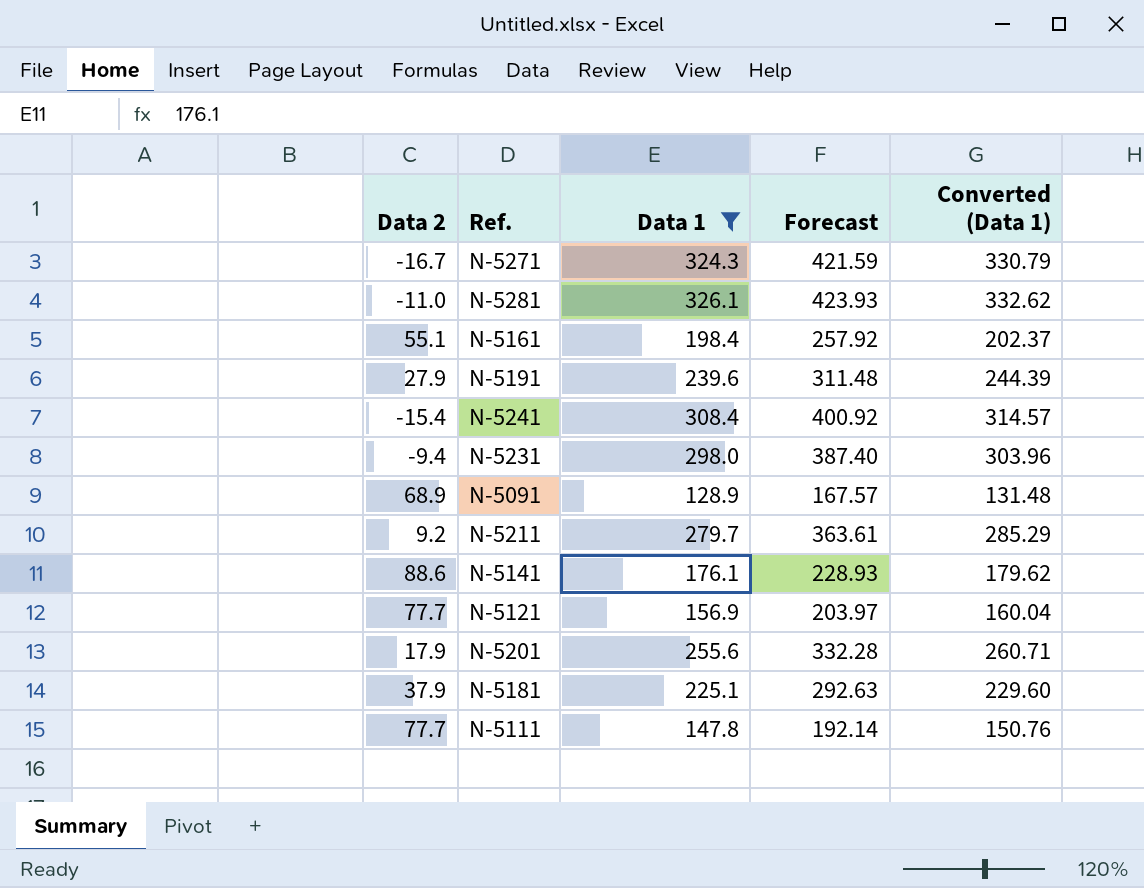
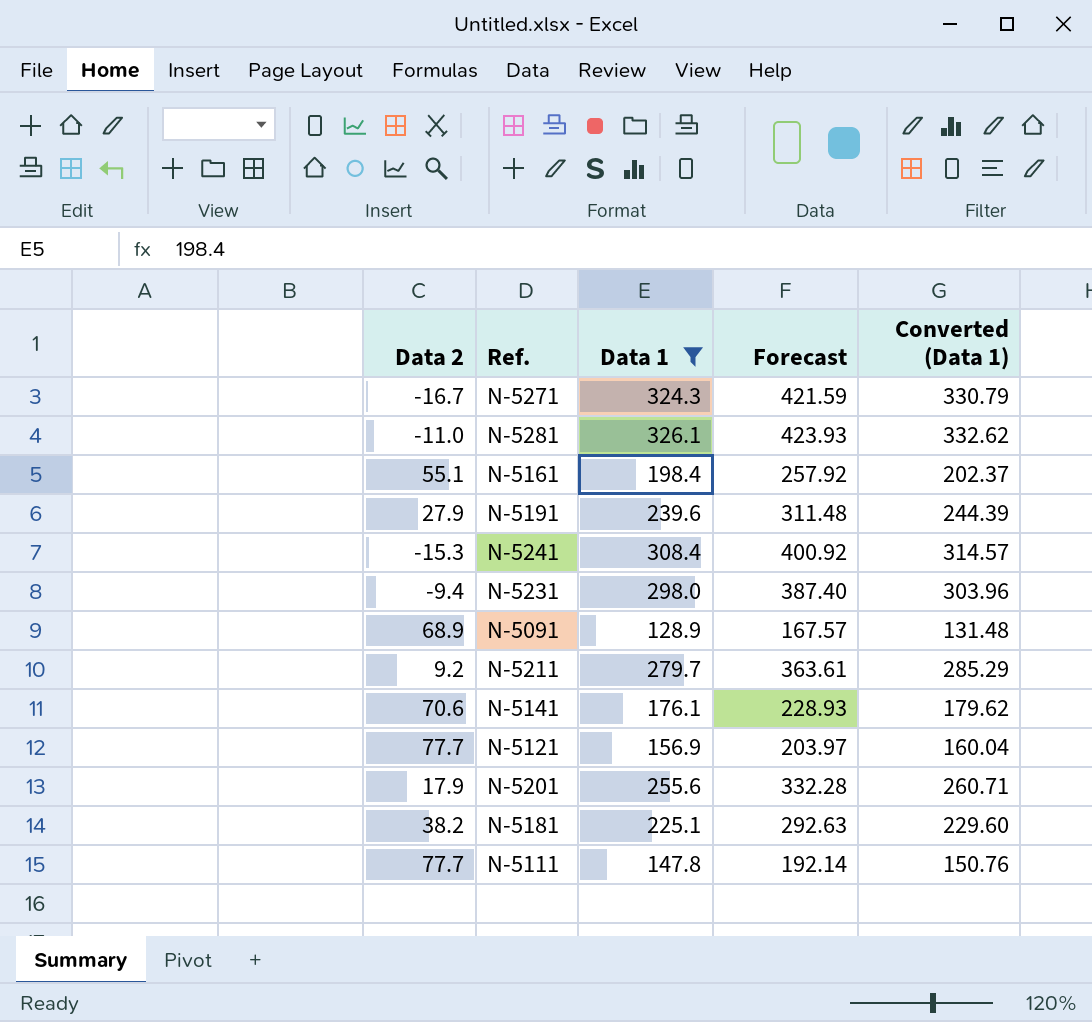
N-5241 | Data 2: -15.4 -> -15.3
N-5141 | Data 2: 88.6 -> 70.6
N-5181 | Data 2: 37.9 -> 38.2

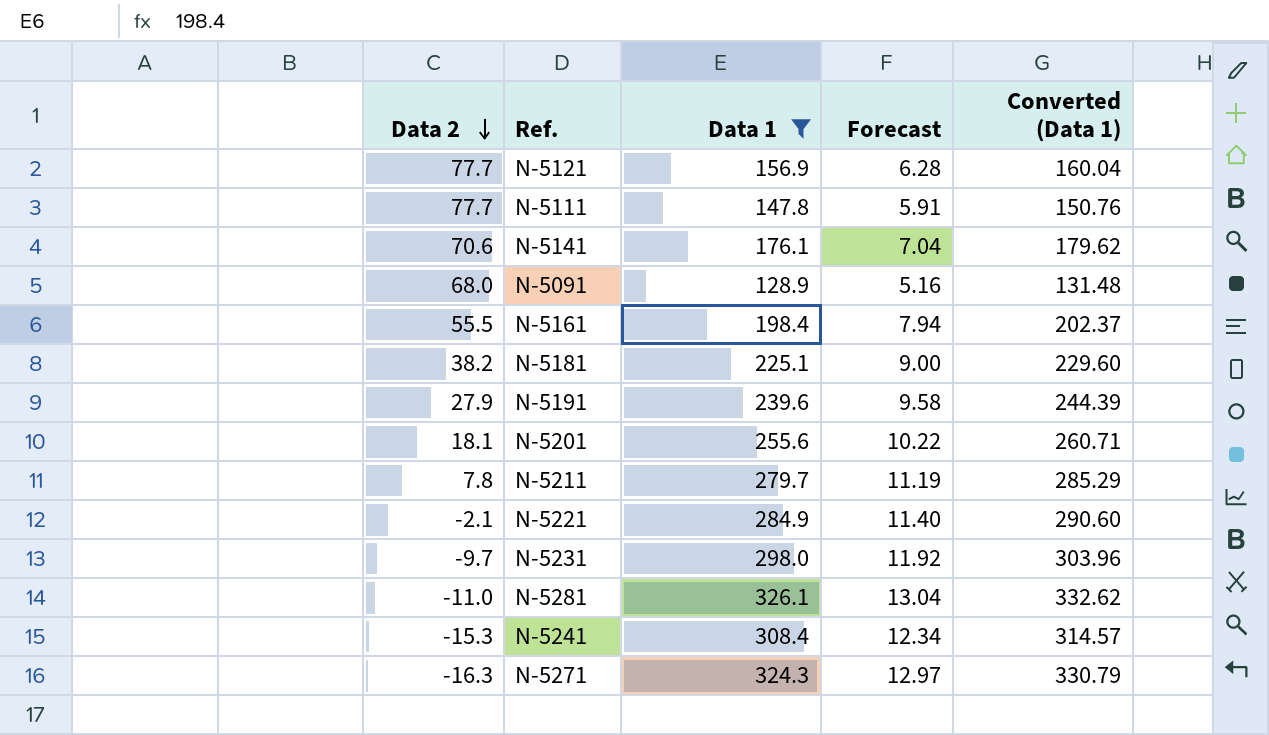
row order: none -> Data 2 descending
column Forecast | formula: [Data 1] * 1.3 -> [Data 1] * 0.04
N-5091 | Data 2: 68.9 -> 68.0
N-5161 | Data 2: 55.1 -> 55.5
N-5201 | Data 2: 17.9 -> 18.1
N-5211 | Data 2: 9.2 -> 7.8
row N-5221: none -> -2.1 | 284.9 | 11.40 | 290.60
N-5231 | Data 2: -9.4 -> -9.7
N-5271 | Data 2: -16.7 -> -16.3

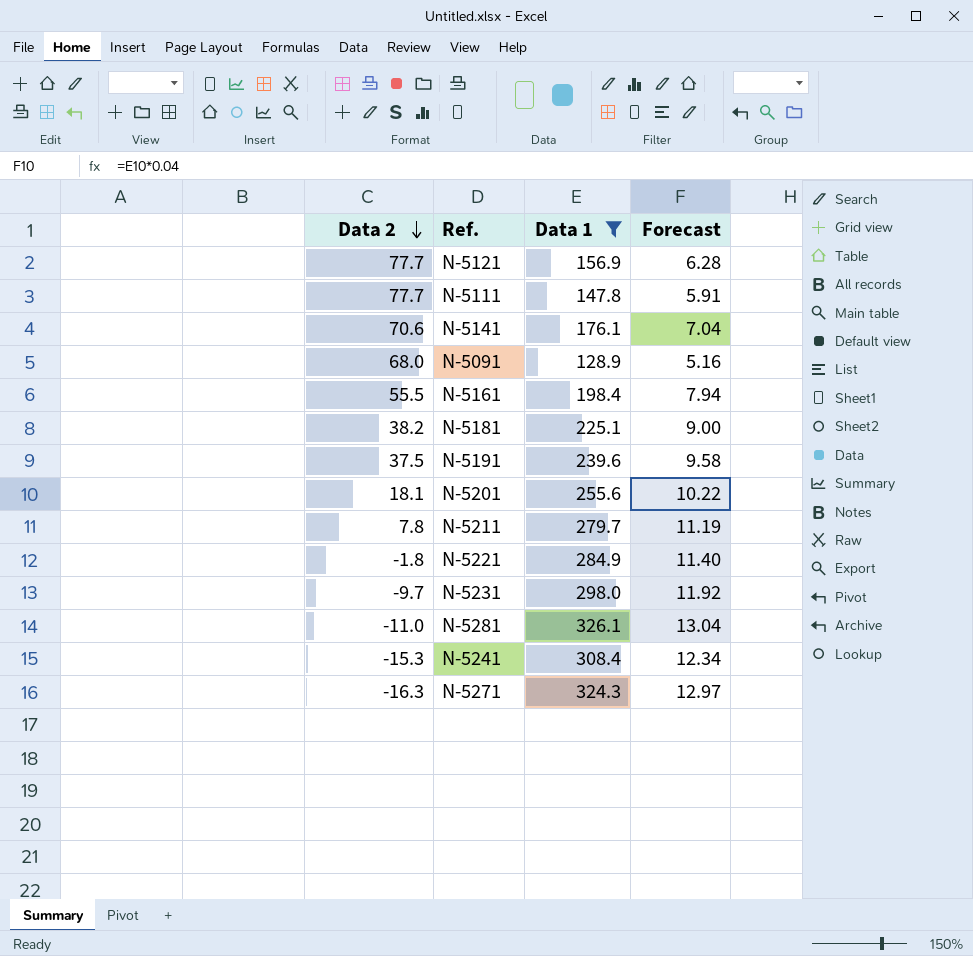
column Converted (Data 1) | formula: [Data 1] * 1.02 -> none
N-5191 | Data 2: 27.9 -> 37.5
N-5221 | Data 2: -2.1 -> -1.8

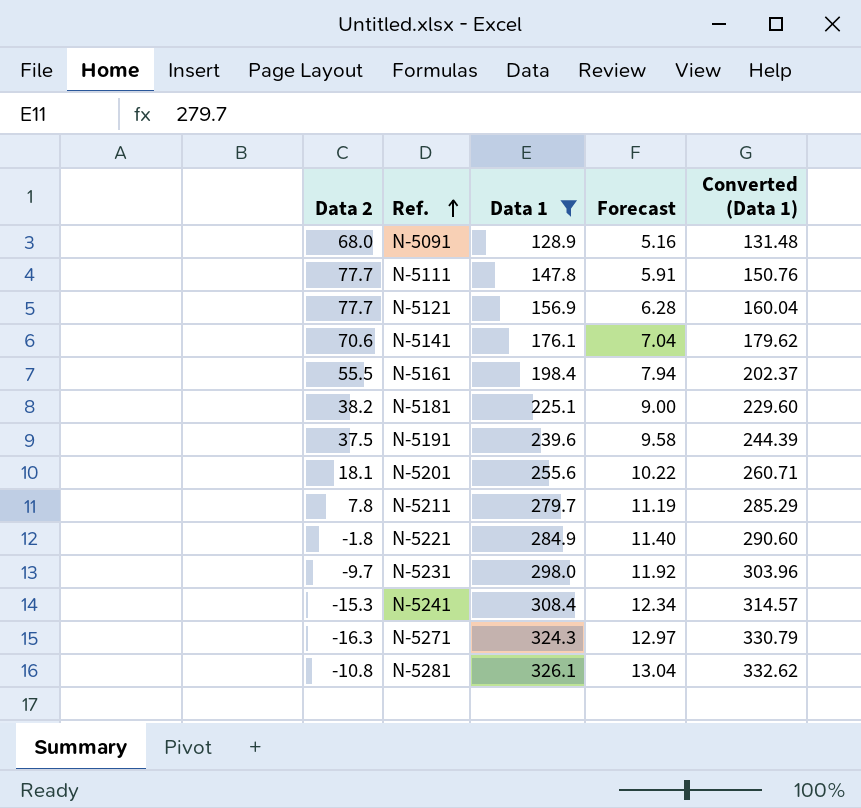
row order: Data 2 descending -> Ref. ascending
column Converted (Data 1) | formula: none -> [Data 1] * 1.02
N-5281 | Data 2: -11.0 -> -10.8

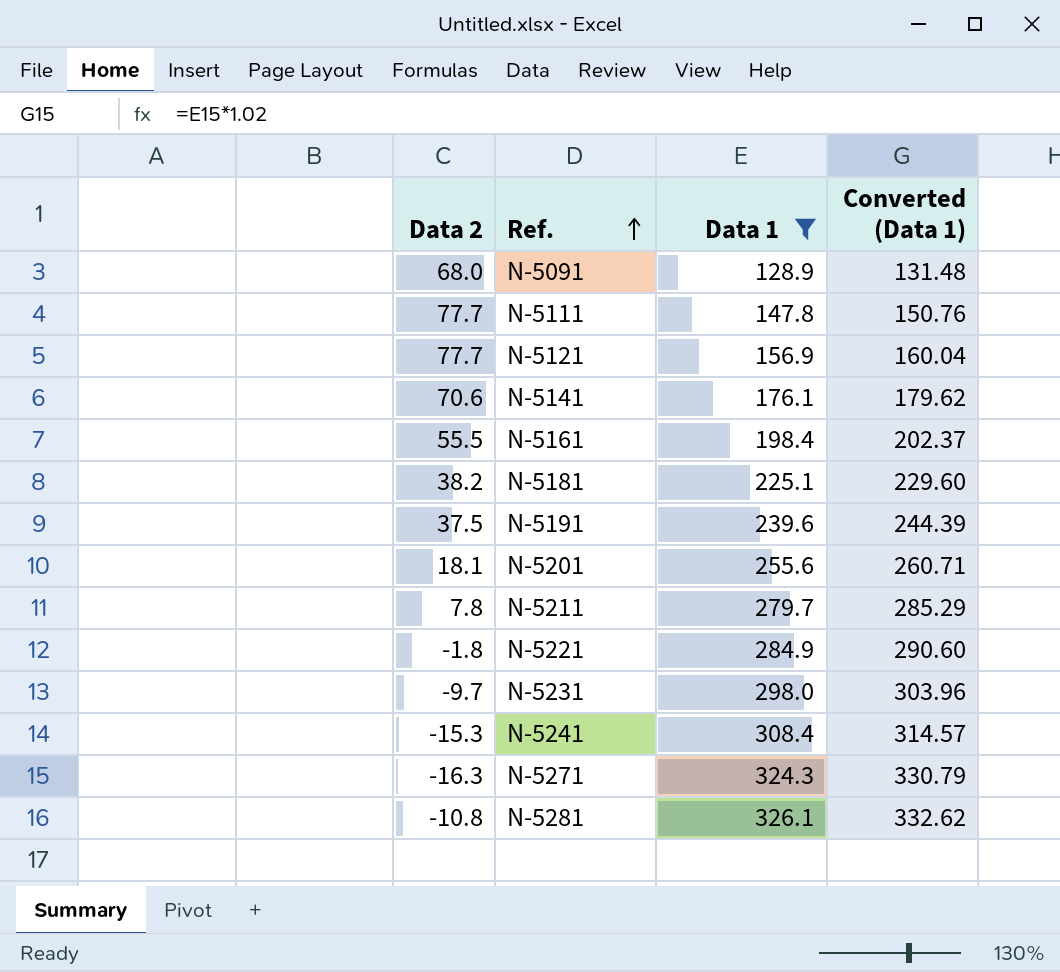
column Forecast | formula: [Data 1] * 0.04 -> none

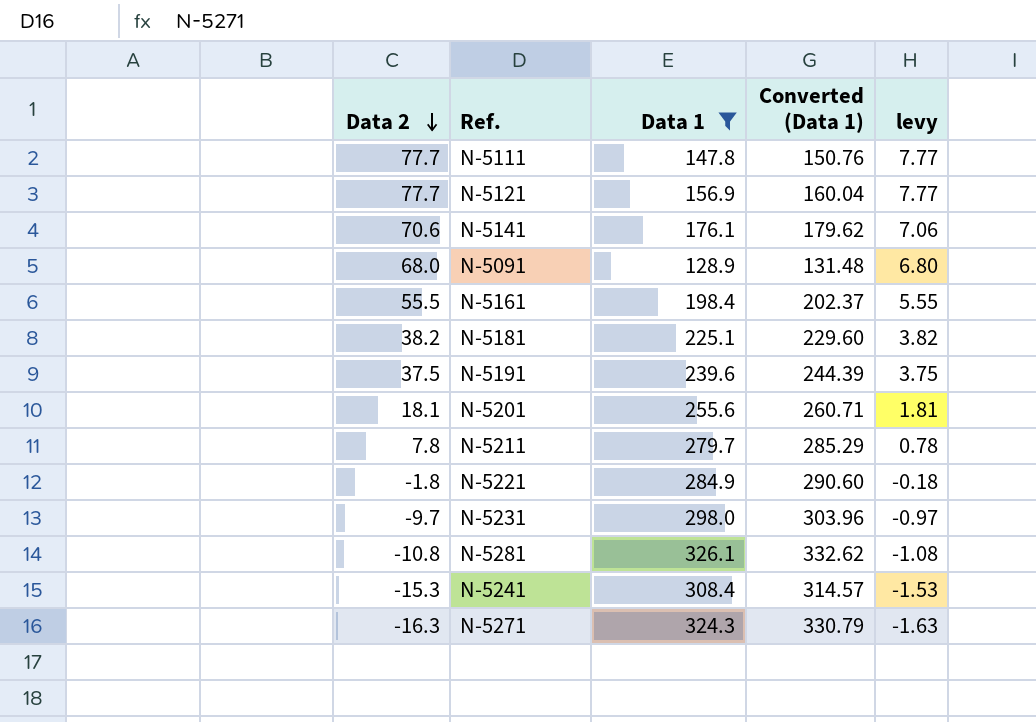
row order: Ref. ascending -> Data 2 descending
column levy | formula: none -> [Data 2] * 0.1

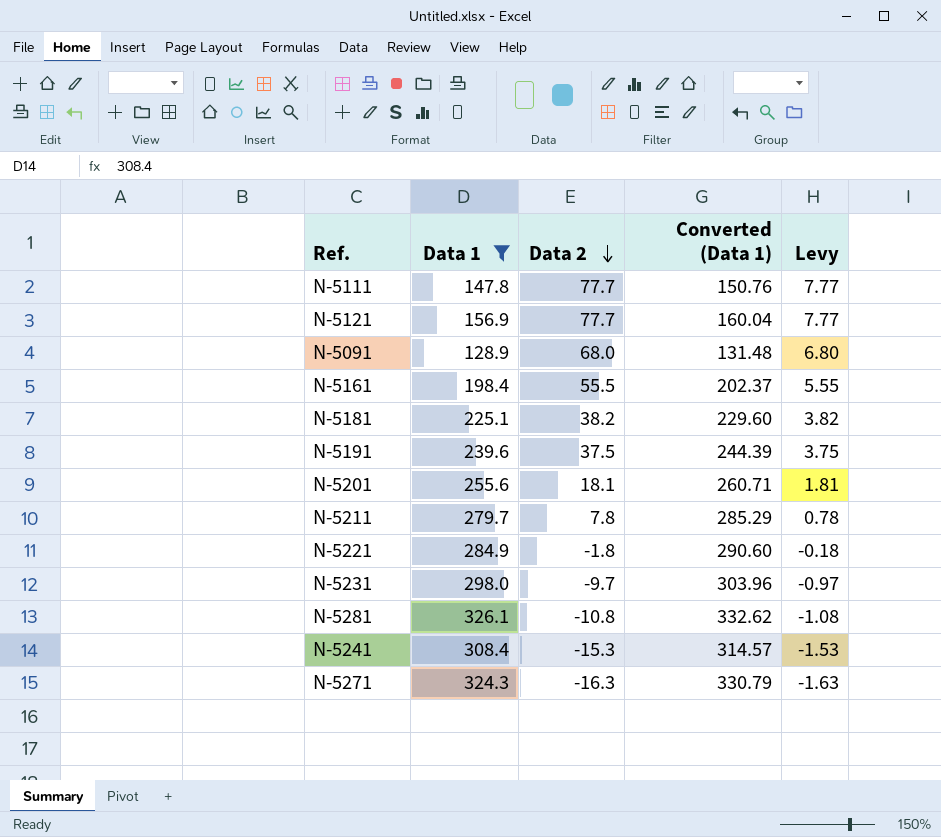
column Data 2 | position: 1 -> 3
column name: levy -> Levy
row N-5141: 70.6 | 176.1 | 179.62 | 7.06 -> none

